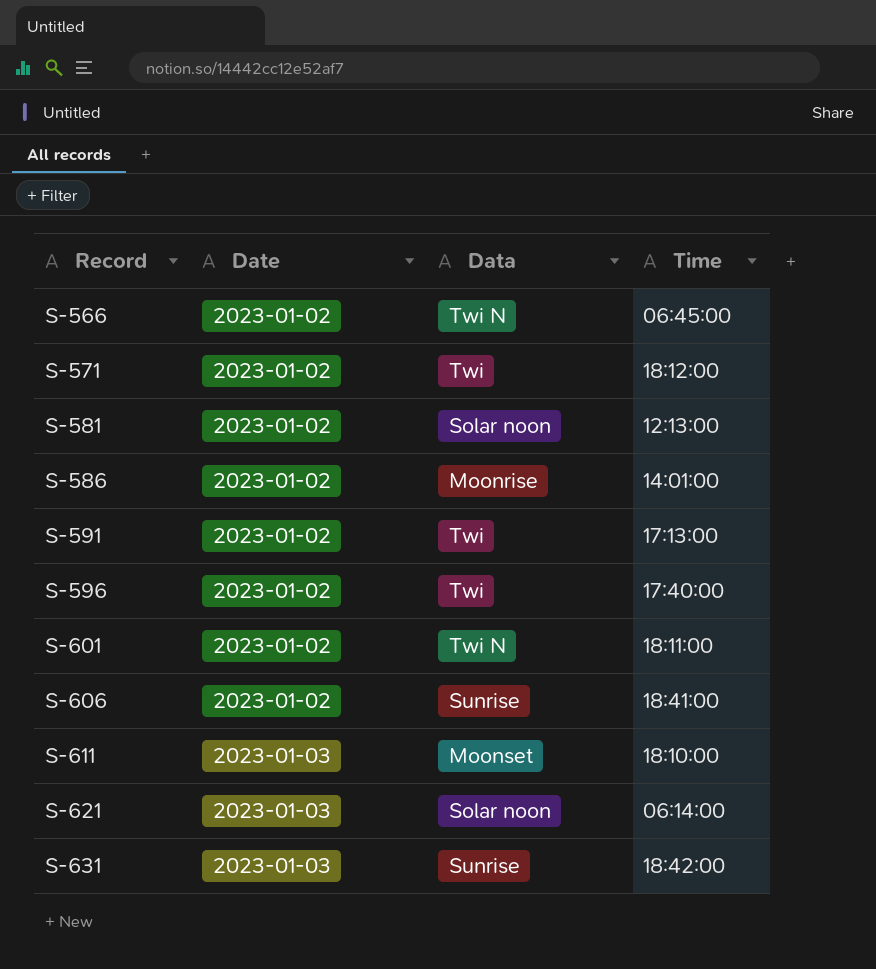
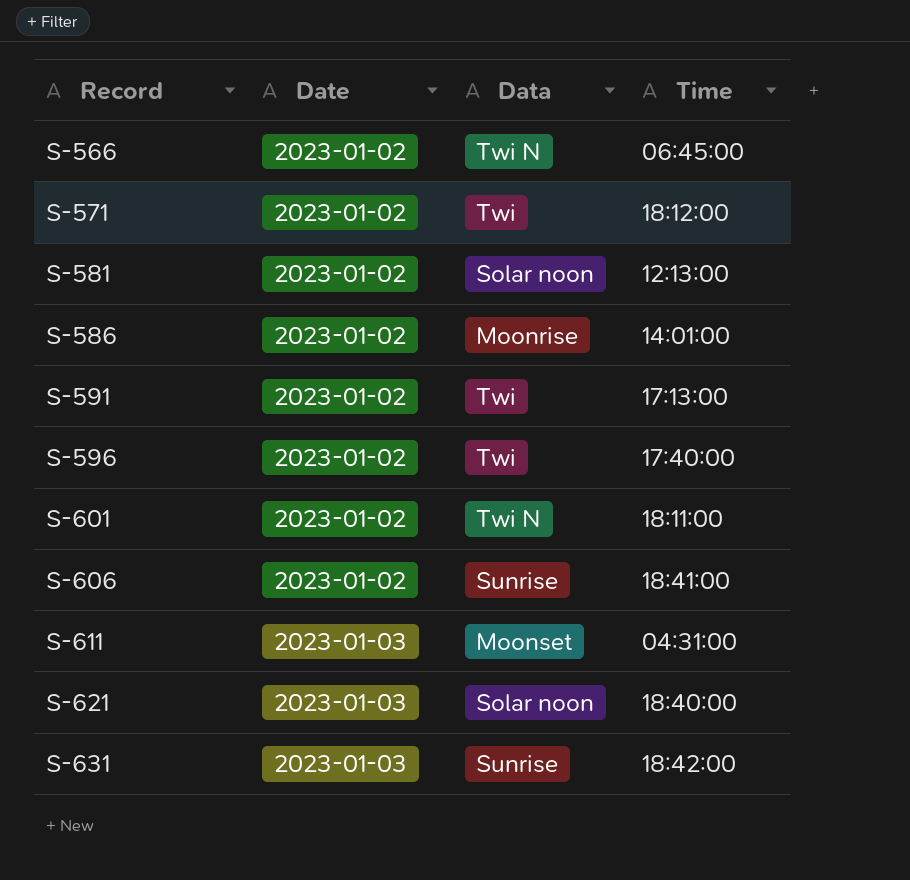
S-611 | Time: 18:10:00 -> 04:31:00
S-621 | Time: 06:14:00 -> 18:40:00

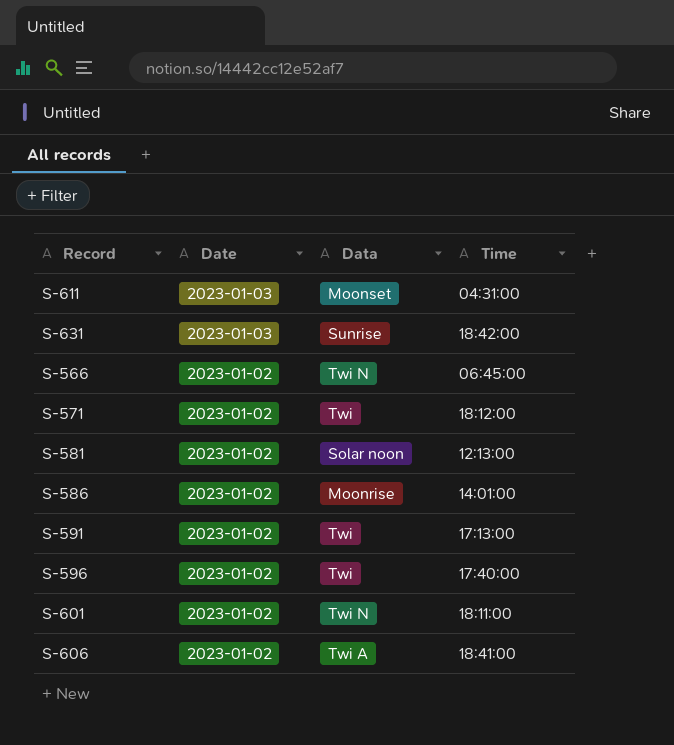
row order: Record ascending -> Date descending
row S-621: 2023-01-03 | Solar noon | 18:40:00 -> none
S-606 | Data: Sunrise -> Twi A

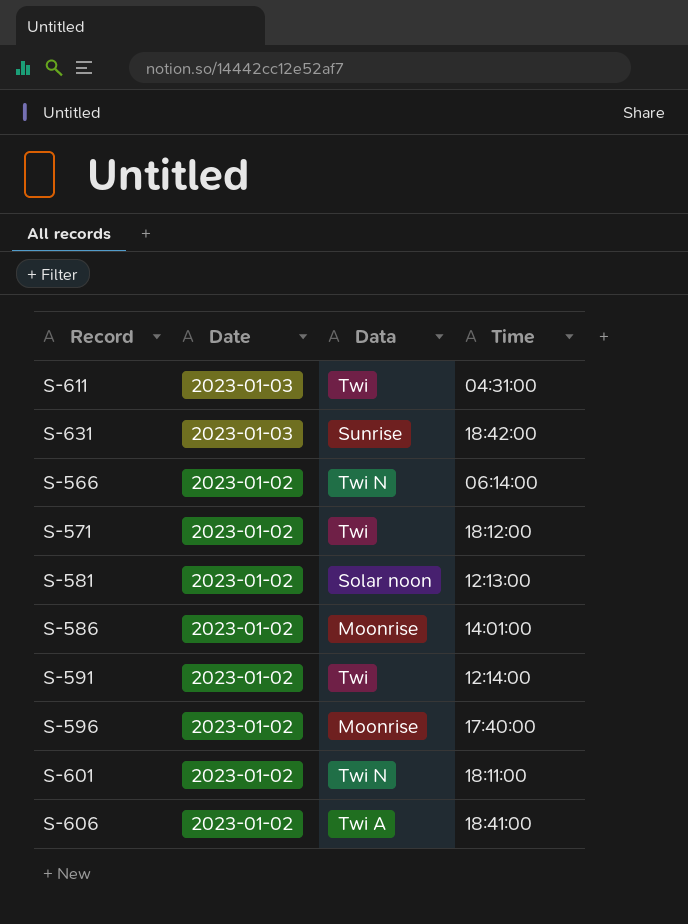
S-611 | Data: Moonset -> Twi
S-566 | Time: 06:45:00 -> 06:14:00
S-591 | Time: 17:13:00 -> 12:14:00
S-596 | Data: Twi -> Moonrise

